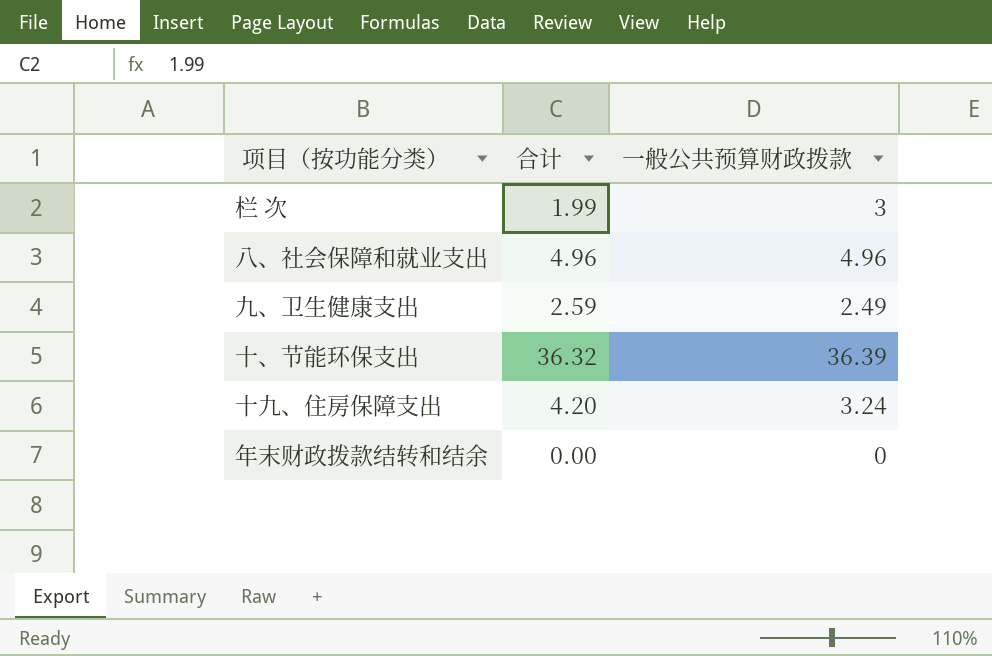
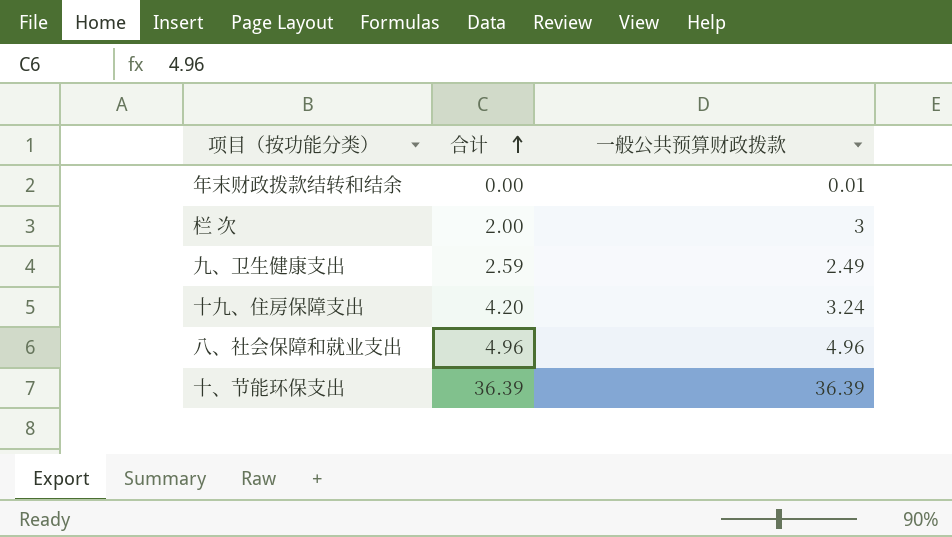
row order: none -> 合计 ascending
年末财政拨款结转和结余 | 一般公共预算财政拨款: 0 -> 0.01
栏 次 | 合计: 1.99 -> 2.00
十、节能环保支出 | 合计: 36.32 -> 36.39

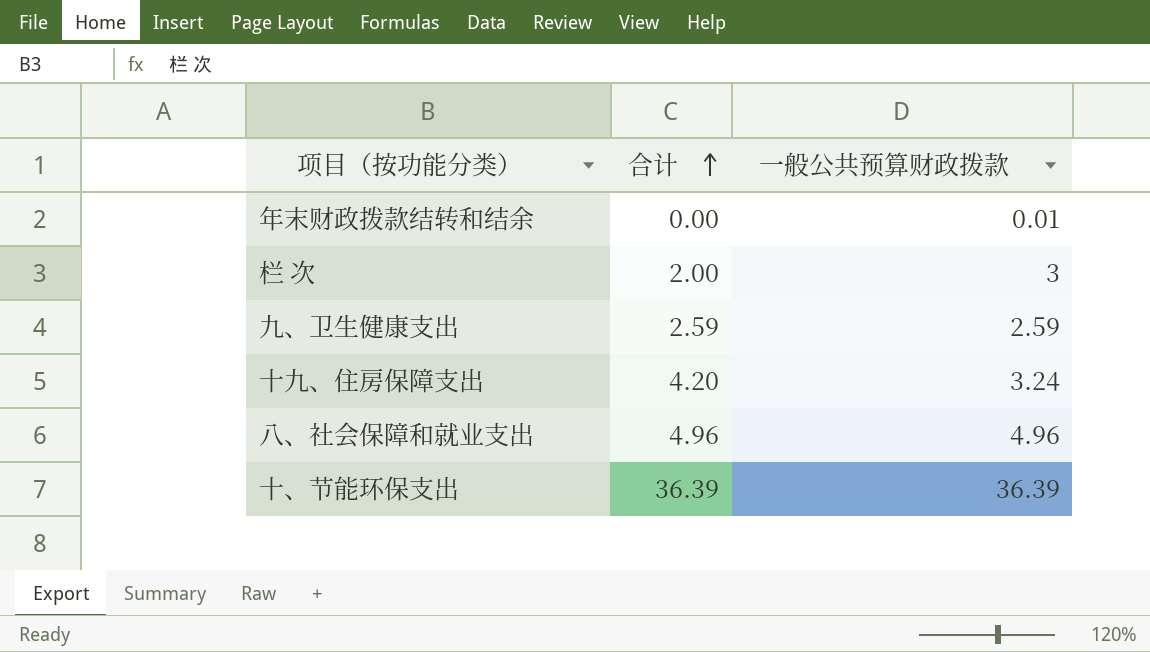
九、卫生健康支出 | 一般公共预算财政拨款: 2.49 -> 2.59

